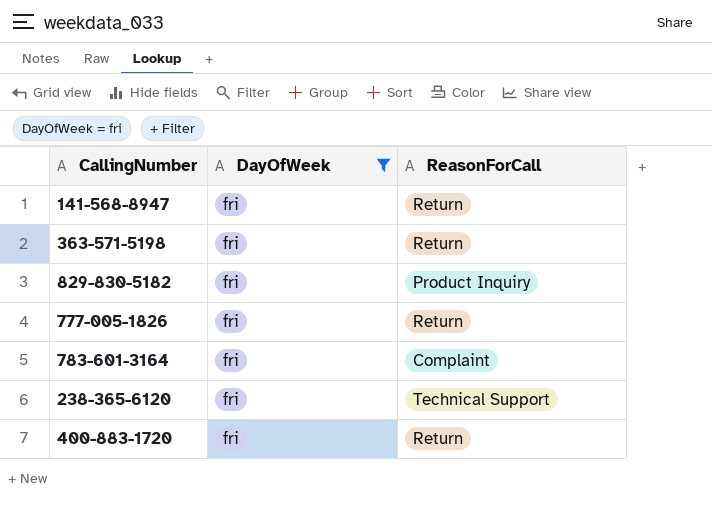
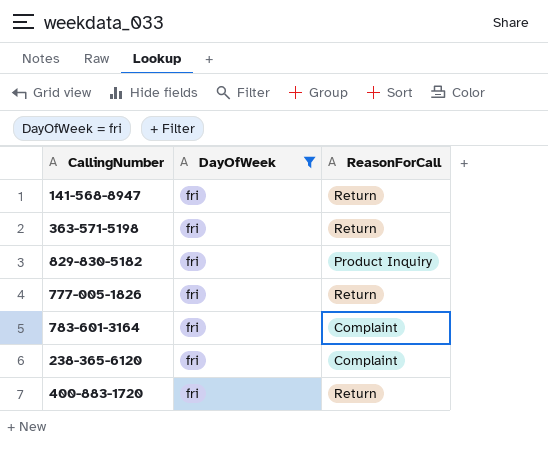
238-365-6120 | ReasonForCall: Technical Support -> Complaint

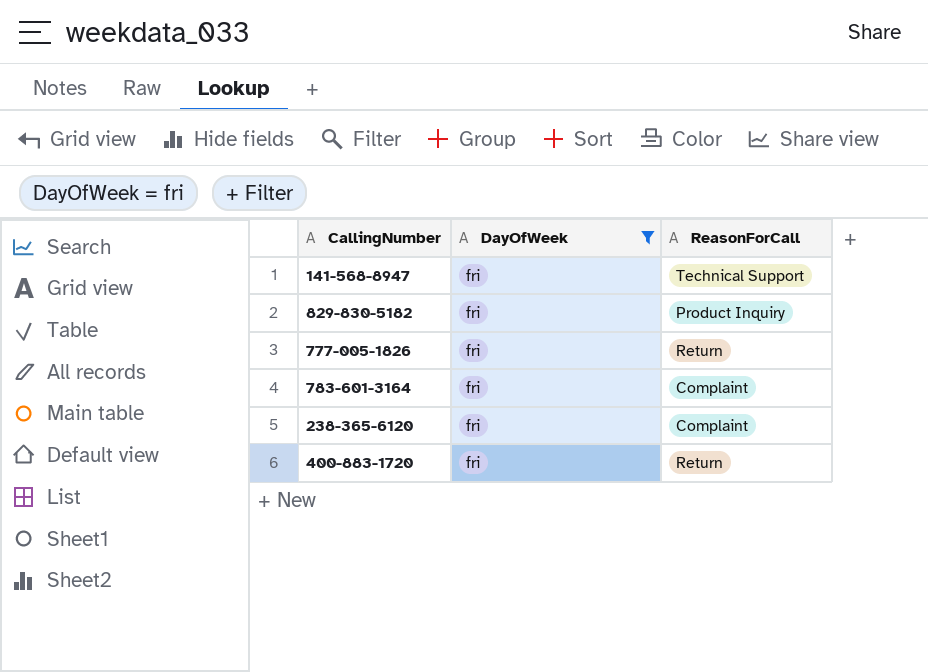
row 363-571-5198: fri | Return -> none
141-568-8947 | ReasonForCall: Return -> Technical Support

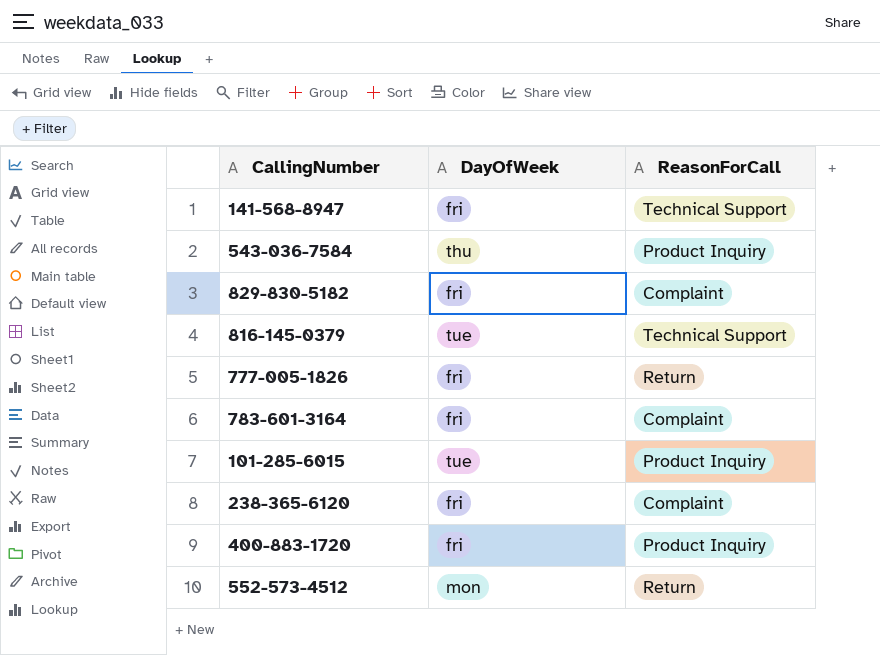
filter: DayOfWeek = fri -> none
829-830-5182 | ReasonForCall: Product Inquiry -> Complaint
400-883-1720 | ReasonForCall: Return -> Product Inquiry

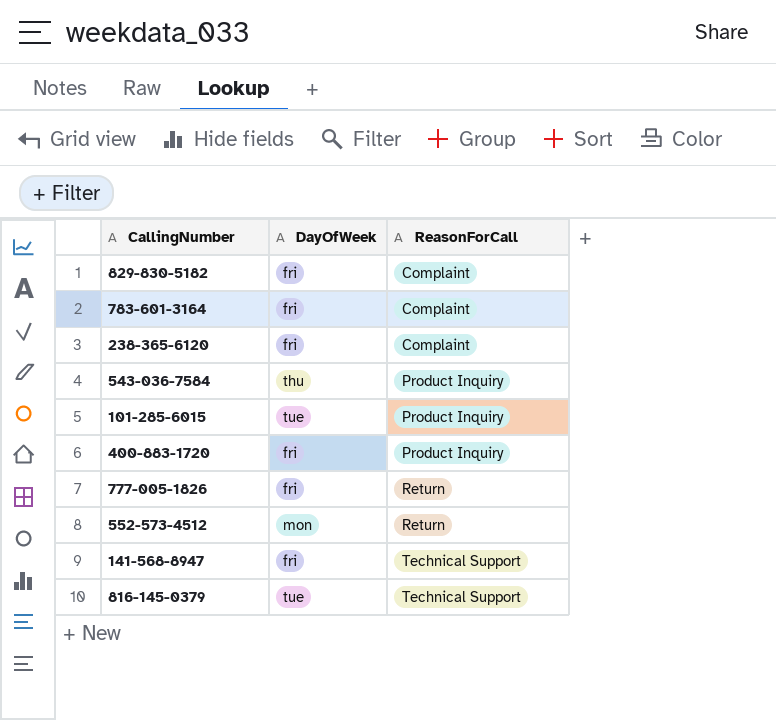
row order: none -> ReasonForCall ascending

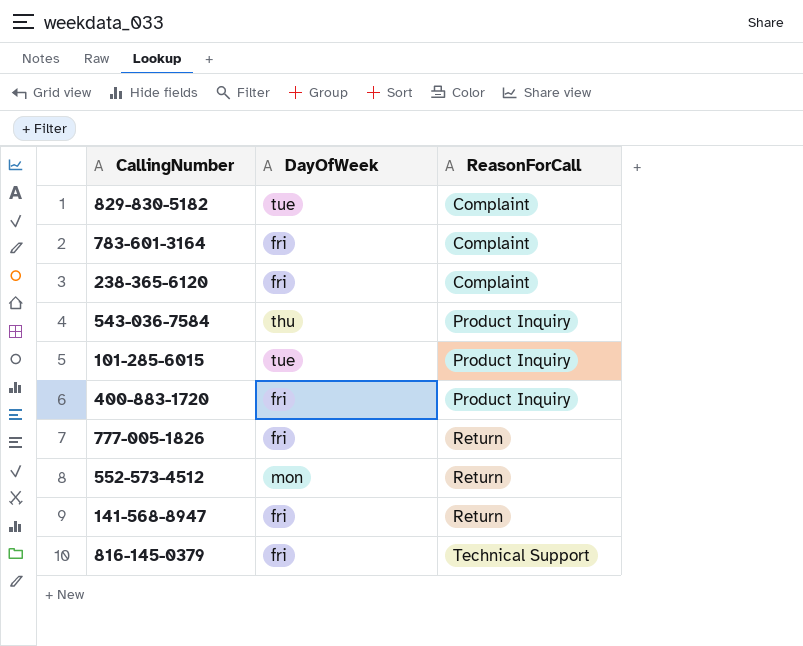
829-830-5182 | DayOfWeek: fri -> tue
141-568-8947 | ReasonForCall: Technical Support -> Return
816-145-0379 | DayOfWeek: tue -> fri

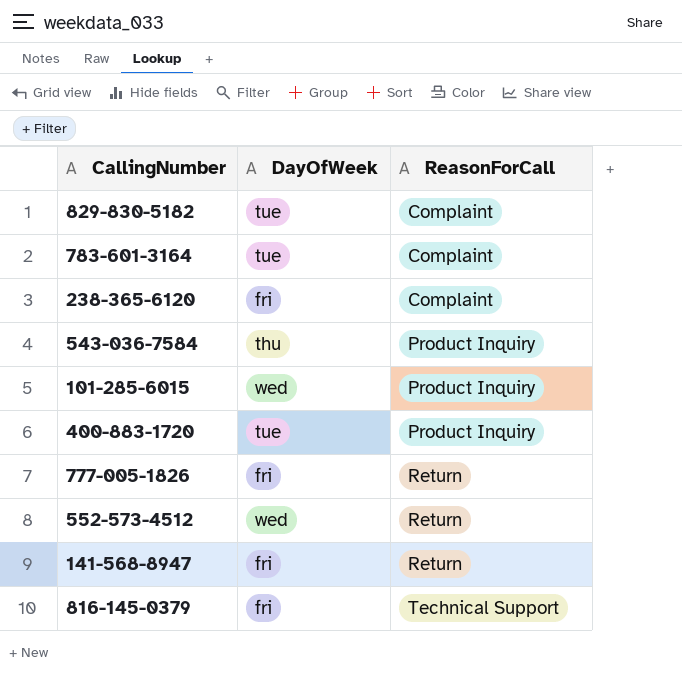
783-601-3164 | DayOfWeek: fri -> tue
101-285-6015 | DayOfWeek: tue -> wed
400-883-1720 | DayOfWeek: fri -> tue
552-573-4512 | DayOfWeek: mon -> wed

